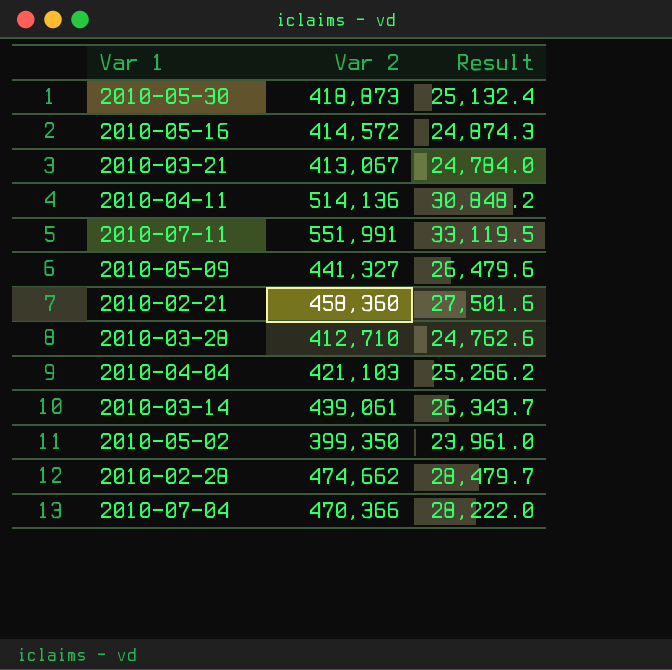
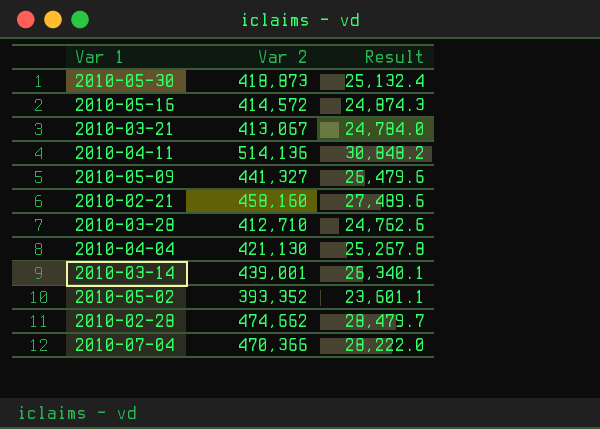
row 2010-07-11: 551,991 | 33,119.5 -> none
2010-02-21 | Var 2: 458,360 -> 458,160
2010-02-21 | Result: 27,501.6 -> 27,489.6
2010-04-04 | Var 2: 421,103 -> 421,130
2010-04-04 | Result: 25,266.2 -> 25,267.8
2010-03-14 | Var 2: 439,061 -> 439,001
2010-03-14 | Result: 26,343.7 -> 26,340.1
2010-05-02 | Var 2: 399,350 -> 393,352
2010-05-02 | Result: 23,961.0 -> 23,601.1

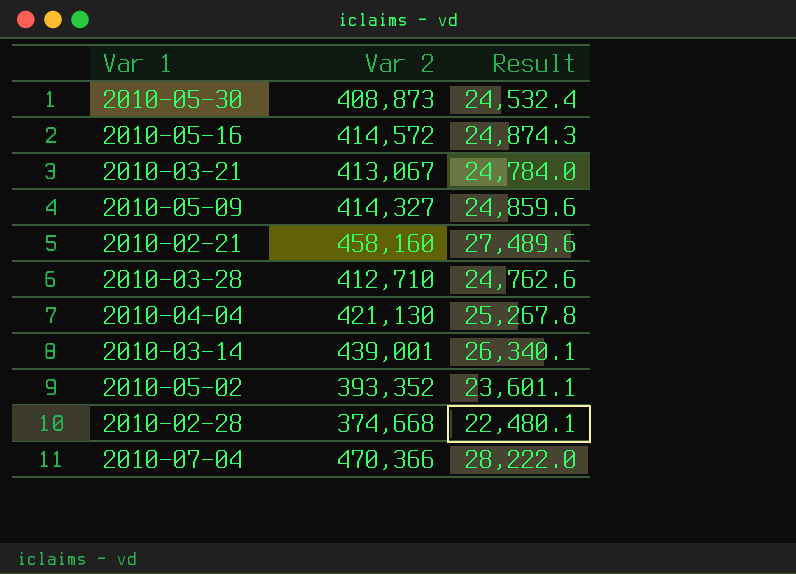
row 2010-04-11: 514,136 | 30,848.2 -> none
2010-05-30 | Var 2: 418,873 -> 408,873
2010-05-30 | Result: 25,132.4 -> 24,532.4
2010-05-09 | Var 2: 441,327 -> 414,327
2010-05-09 | Result: 26,479.6 -> 24,859.6
2010-02-28 | Var 2: 474,662 -> 374,668
2010-02-28 | Result: 28,479.7 -> 22,480.1

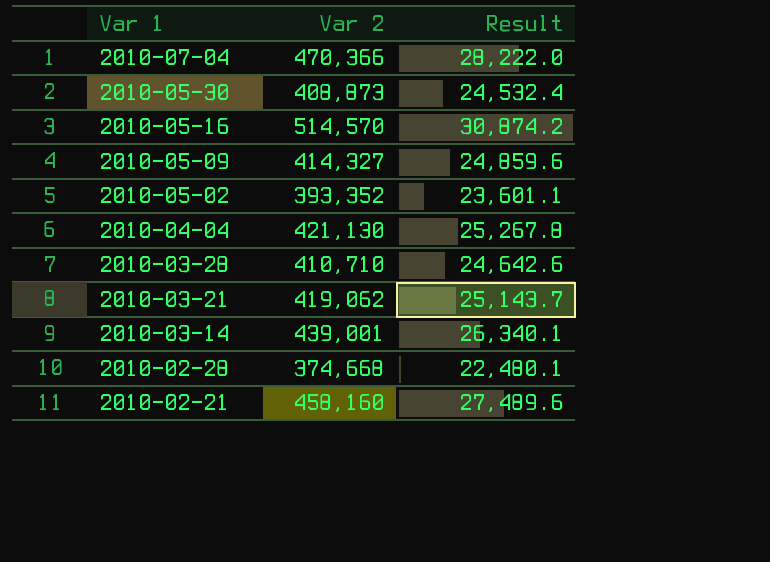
row order: none -> Var 1 descending
2010-05-16 | Var 2: 414,572 -> 514,570
2010-05-16 | Result: 24,874.3 -> 30,874.2
2010-03-28 | Var 2: 412,710 -> 410,710
2010-03-28 | Result: 24,762.6 -> 24,642.6
2010-03-21 | Var 2: 413,067 -> 419,062
2010-03-21 | Result: 24,784.0 -> 25,143.7

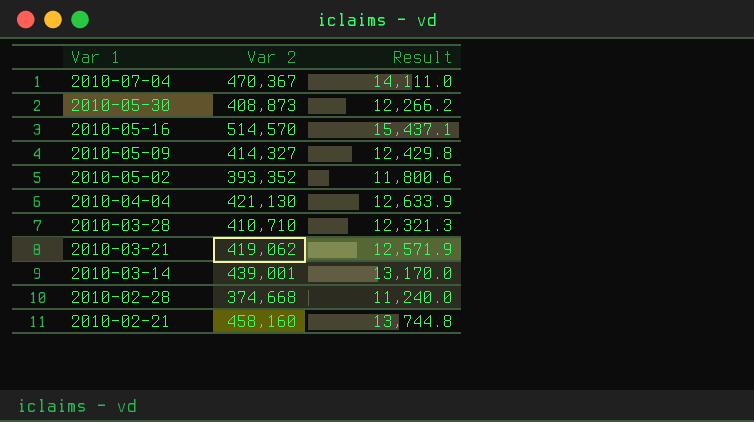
column Result | formula: [Var 2] * 0.06 -> [Var 2] * 0.03
2010-07-04 | Var 2: 470,366 -> 470,367

